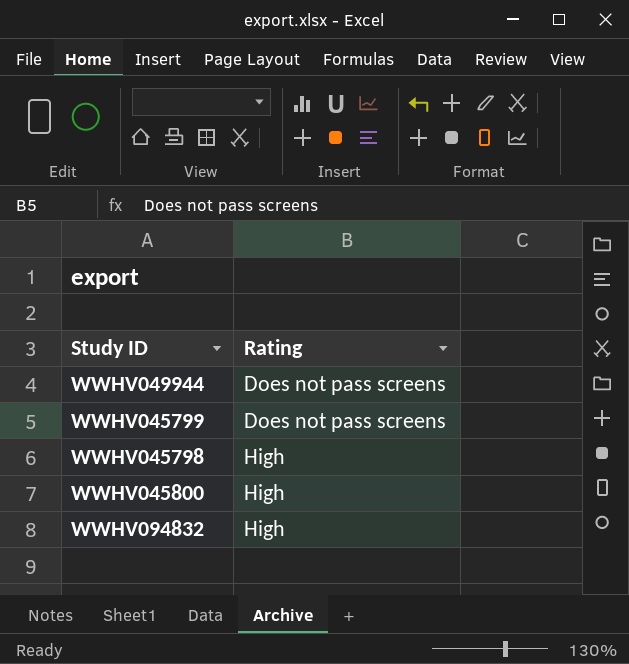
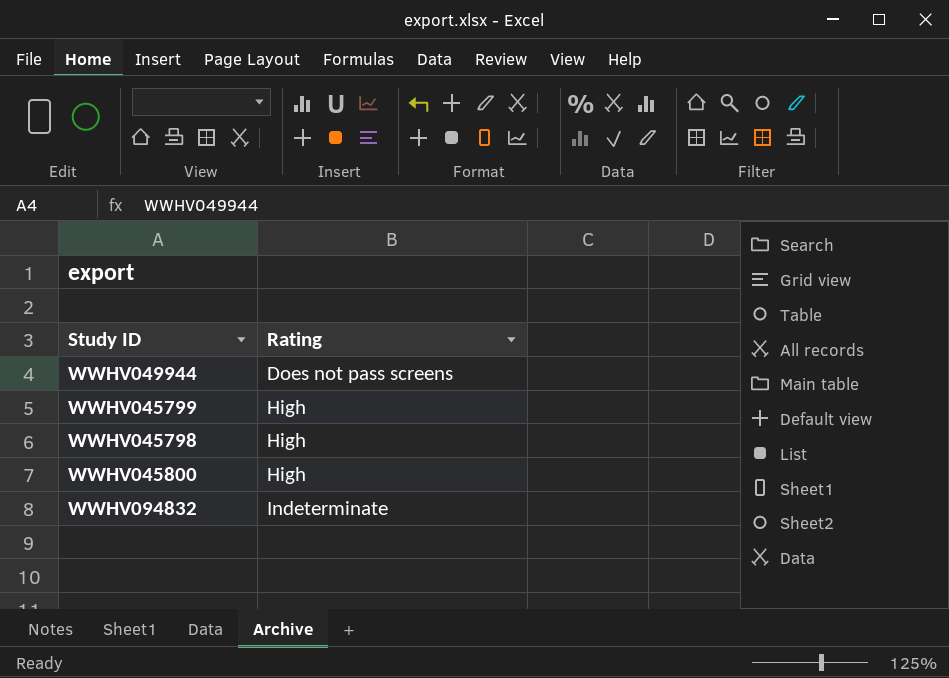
WWHV045799 | Rating: Does not pass screens -> High
WWHV094832 | Rating: High -> Indeterminate

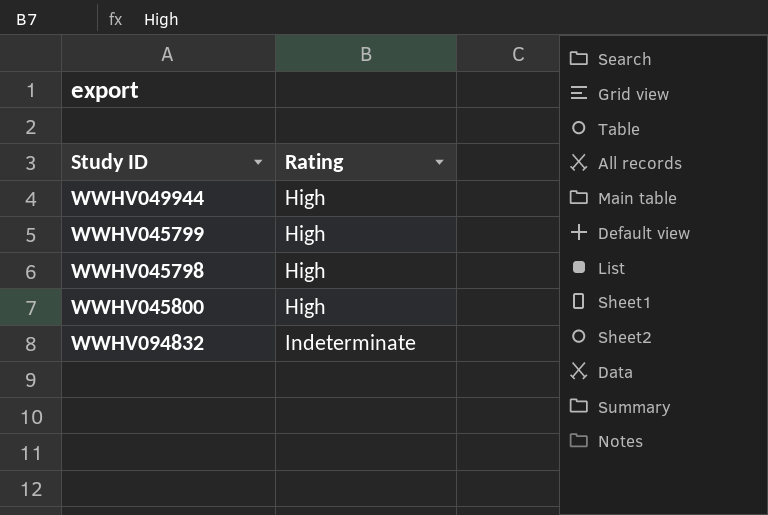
WWHV049944 | Rating: Does not pass screens -> High

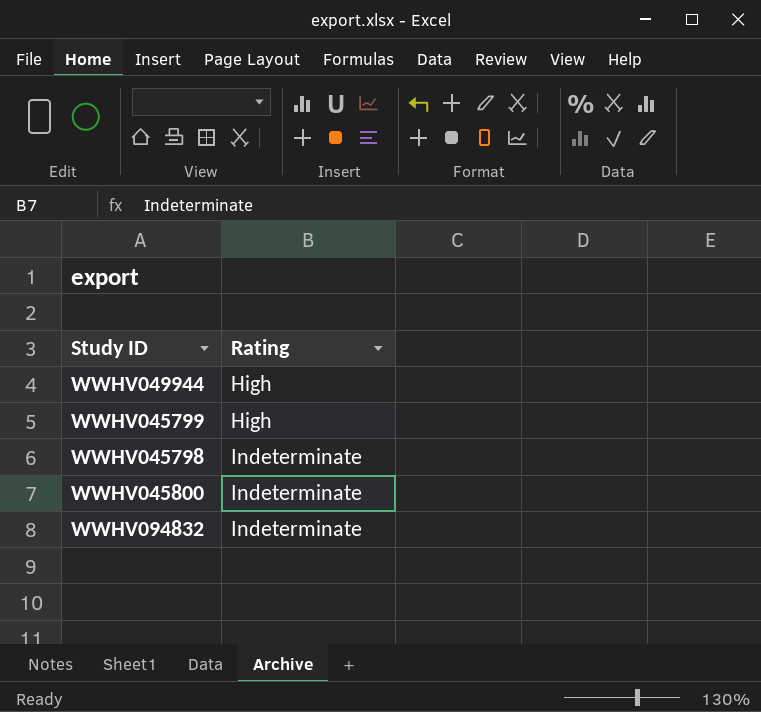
WWHV045798 | Rating: High -> Indeterminate
WWHV045800 | Rating: High -> Indeterminate

